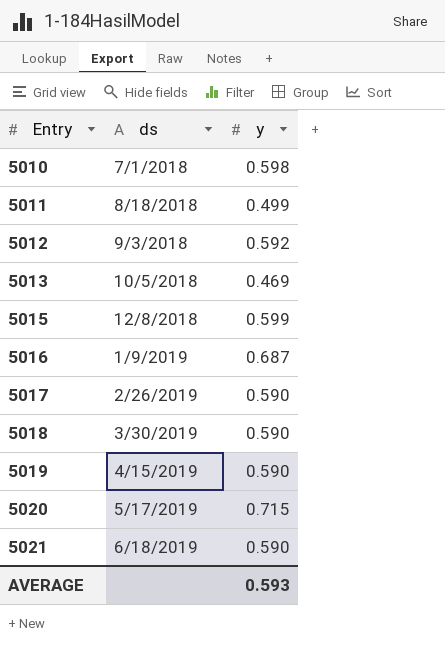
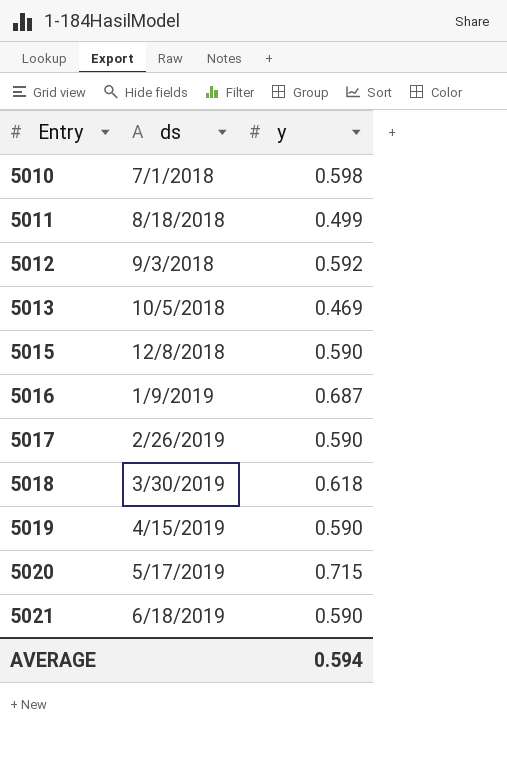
5015 | y: 0.599 -> 0.590
5018 | y: 0.590 -> 0.618
AVERAGE | y: 0.593 -> 0.594

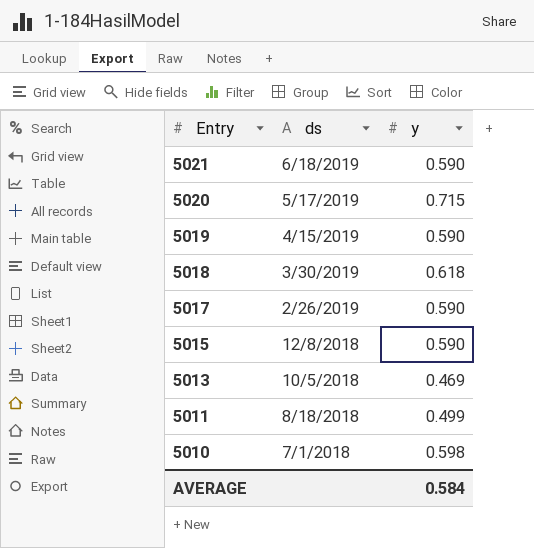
row order: Entry ascending -> Entry descending
row 5012: 9/3/2018 | 0.592 -> none
row 5016: 1/9/2019 | 0.687 -> none
AVERAGE | y: 0.594 -> 0.584

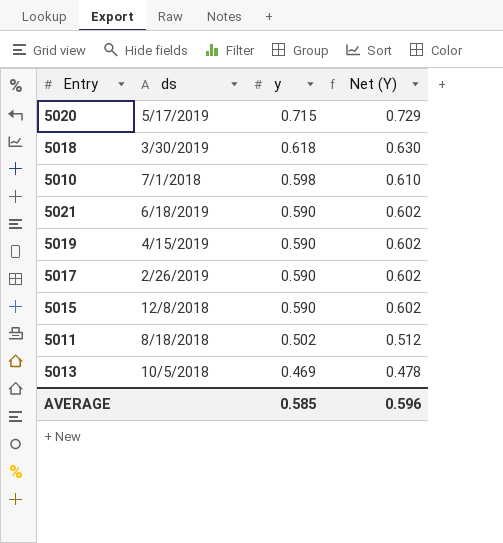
row order: Entry descending -> y descending
column Net (Y) | formula: none -> [y] * 1.02
5011 | y: 0.499 -> 0.502
AVERAGE | y: 0.584 -> 0.585

